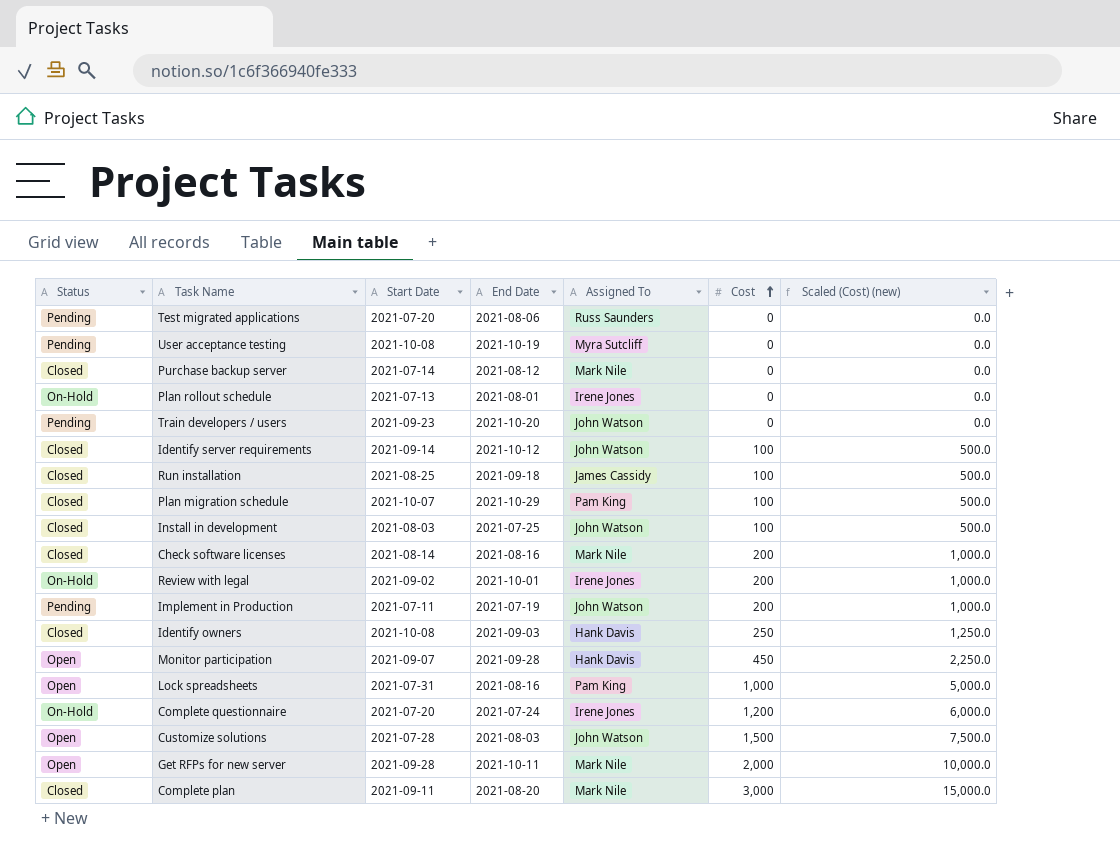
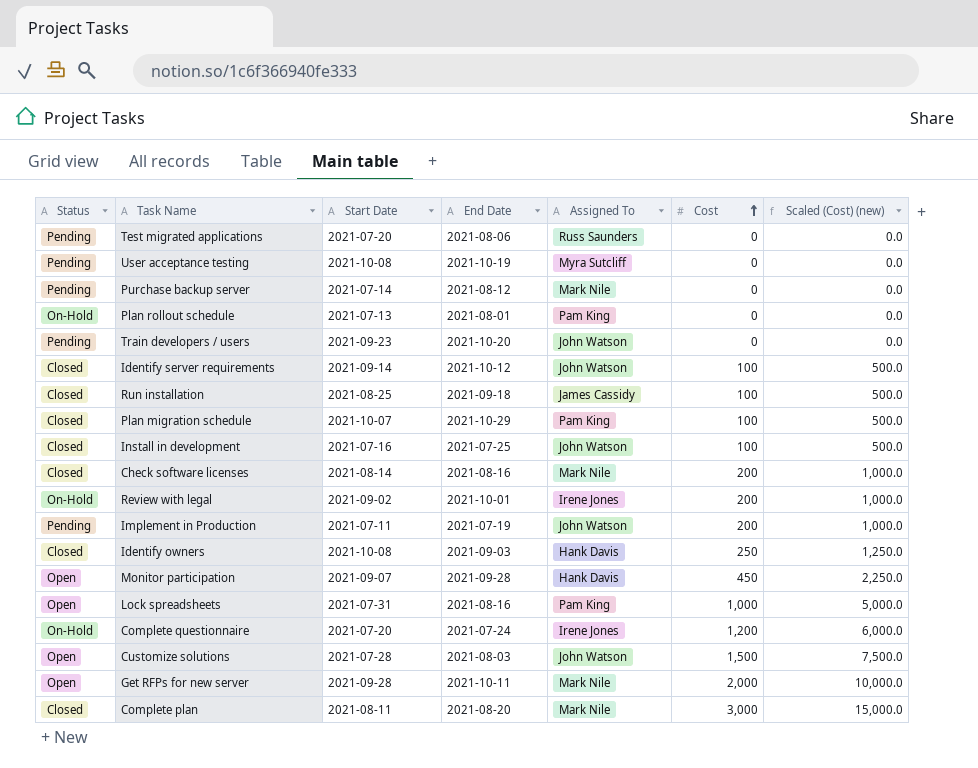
Purchase backup server | Status: Closed -> Pending
Plan rollout schedule | Assigned To: Irene Jones -> Pam King
Install in development | Start Date: 2021-08-03 -> 2021-07-16
Complete plan | Start Date: 2021-09-11 -> 2021-08-11

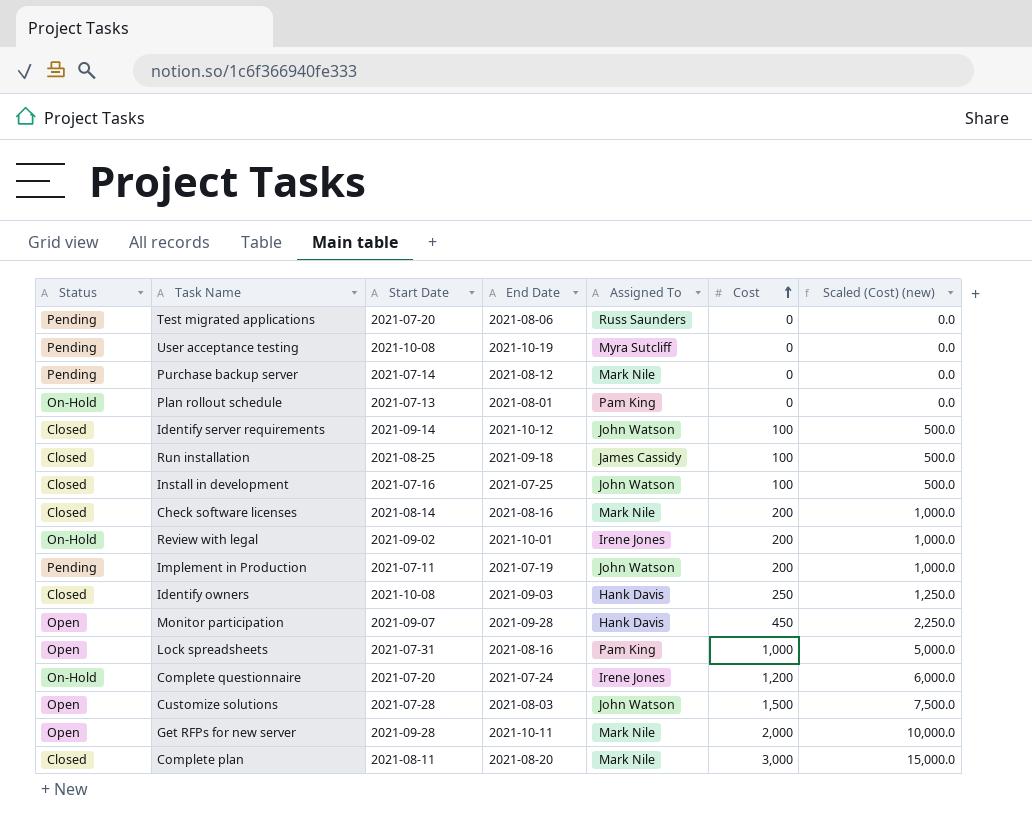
row Train developers / users: Pending | 2021-09-23 | 2021-10-20 | John Watson | 0 | 0.0 -> none
row Plan migration schedule: Closed | 2021-10-07 | 2021-10-29 | Pam King | 100 | 500.0 -> none

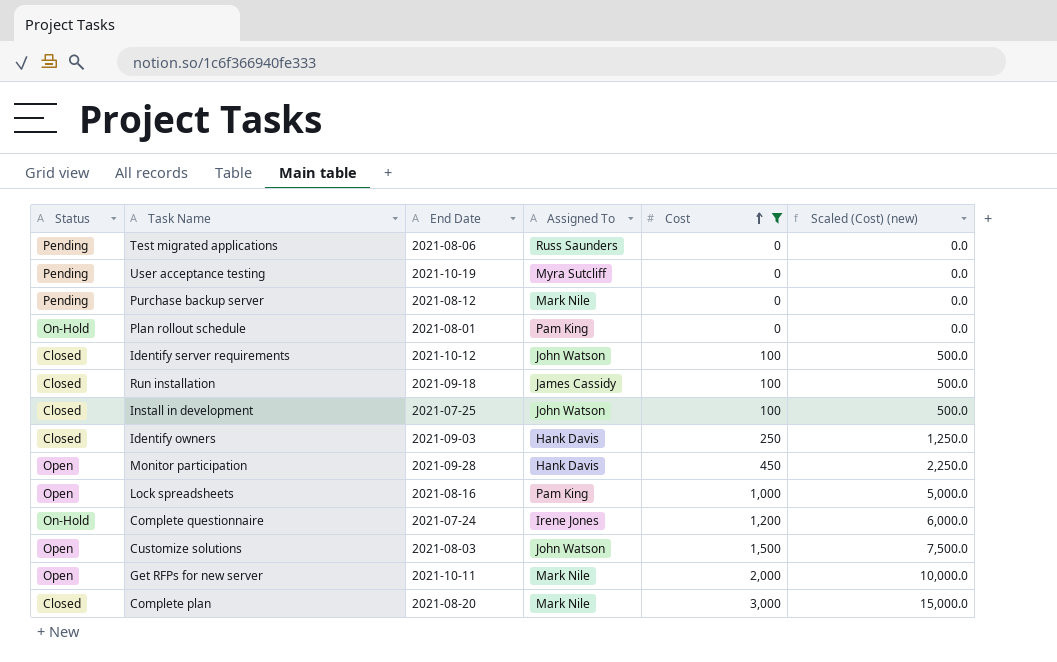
filter: none -> Cost != 200
column Start Date | position: 3 -> none

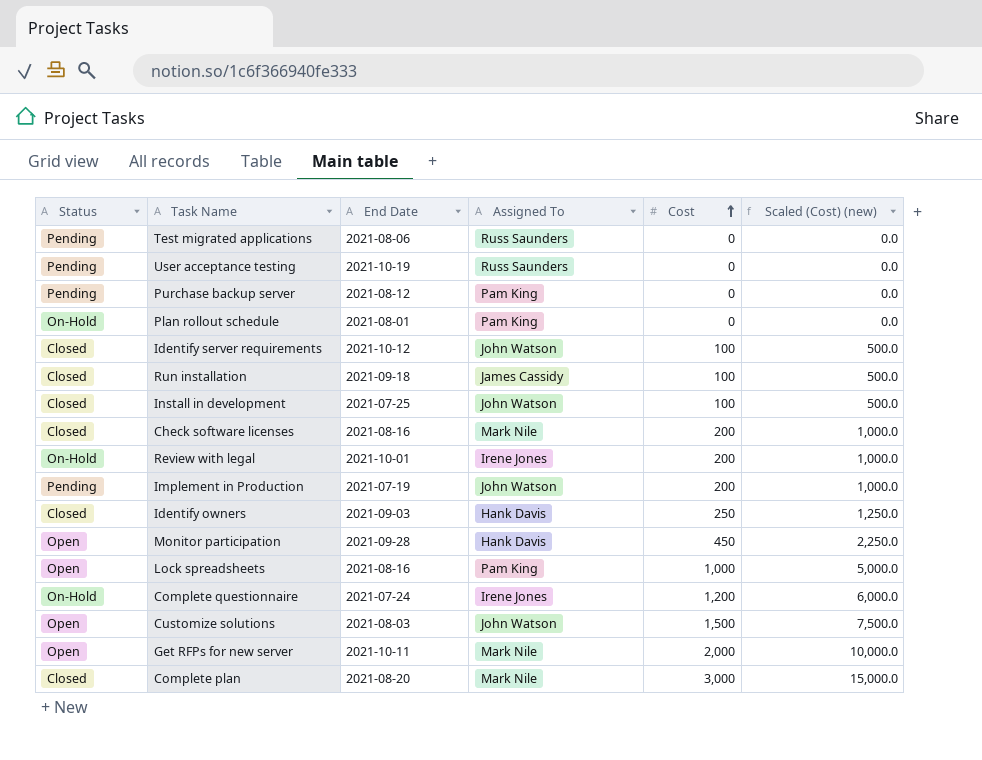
filter: Cost != 200 -> none
User acceptance testing | Assigned To: Myra Sutcliff -> Russ Saunders
Purchase backup server | Assigned To: Mark Nile -> Pam King

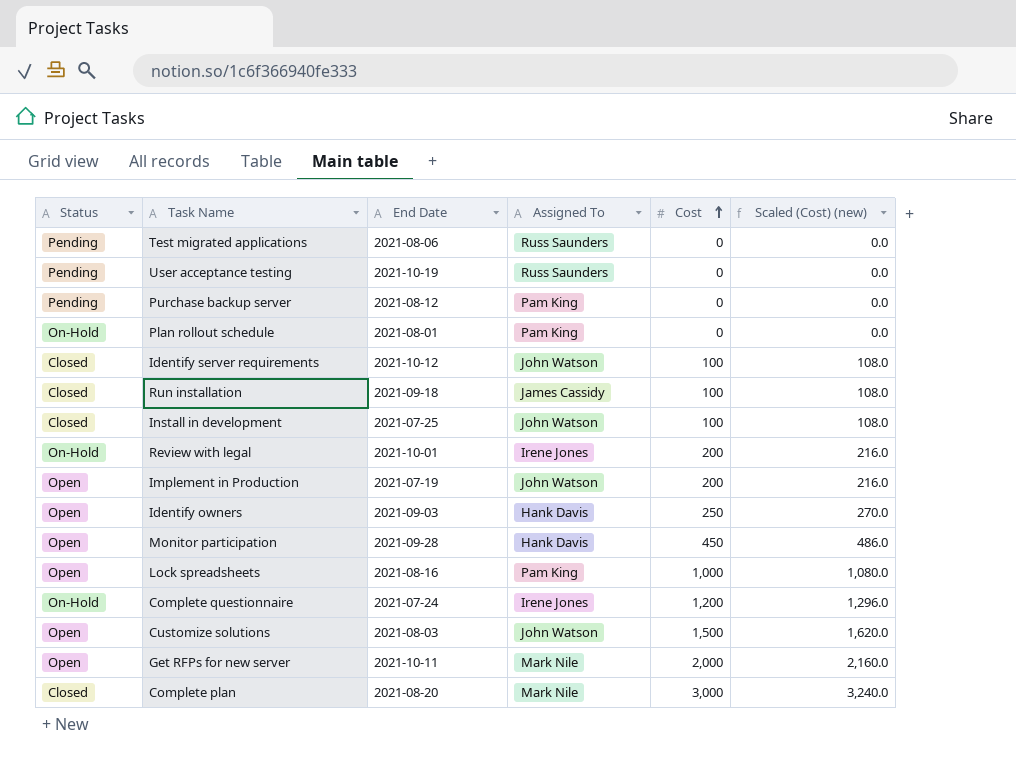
column Scaled (Cost) (new) | formula: [Cost] * 5 -> [Cost] * 1.08
row Check software licenses: Closed | 2021-08-16 | Mark Nile | 200 | 1,000.0 -> none
Implement in Production | Status: Pending -> Open
Identify owners | Status: Closed -> Open

